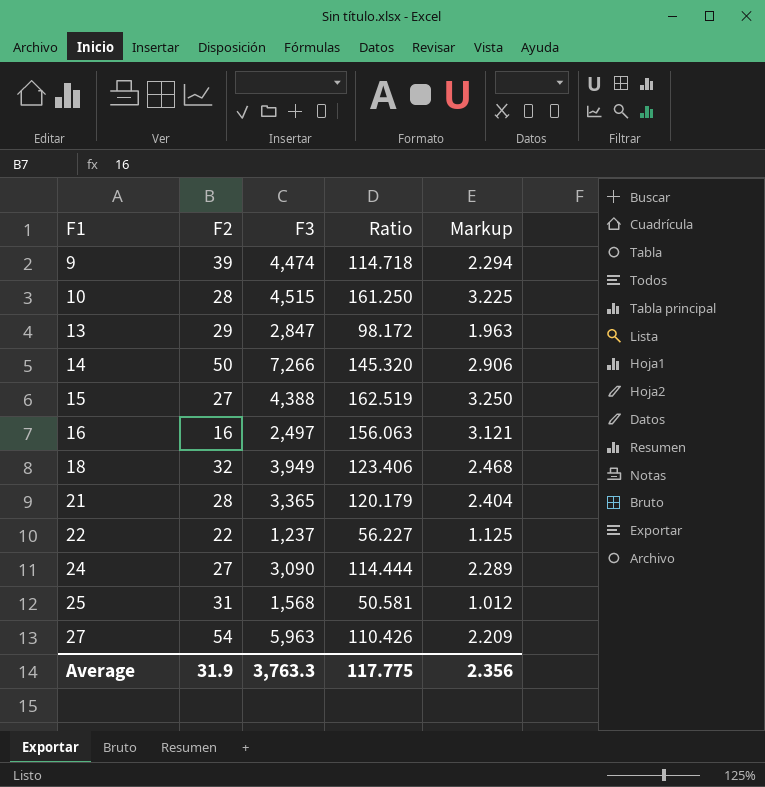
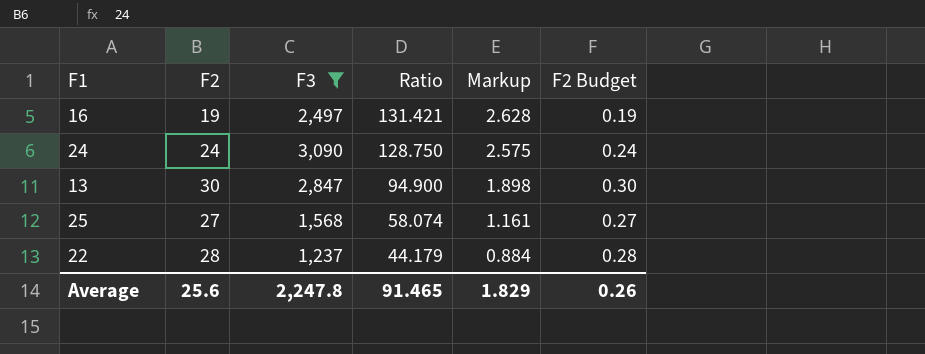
filter: none -> F3 <= 3,090
row order: F1 ascending -> Ratio descending
column F2 Budget | formula: none -> [F2] * 0.01
16 | F2: 16 -> 19
16 | Ratio: 156.063 -> 131.421
16 | Markup: 3.121 -> 2.628
24 | F2: 27 -> 24
24 | Ratio: 114.444 -> 128.750
24 | Markup: 2.289 -> 2.575
13 | F2: 29 -> 30
13 | Ratio: 98.172 -> 94.900
13 | Markup: 1.963 -> 1.898
25 | F2: 31 -> 27
25 | Ratio: 50.581 -> 58.074
25 | Markup: 1.012 -> 1.161
22 | F2: 22 -> 28
22 | Ratio: 56.227 -> 44.179
22 | Markup: 1.125 -> 0.884
Average | F2: 31.9 -> 25.6
Average | F3: 3,763.3 -> 2,247.8
Average | Ratio: 117.775 -> 91.465
Average | Markup: 2.356 -> 1.829

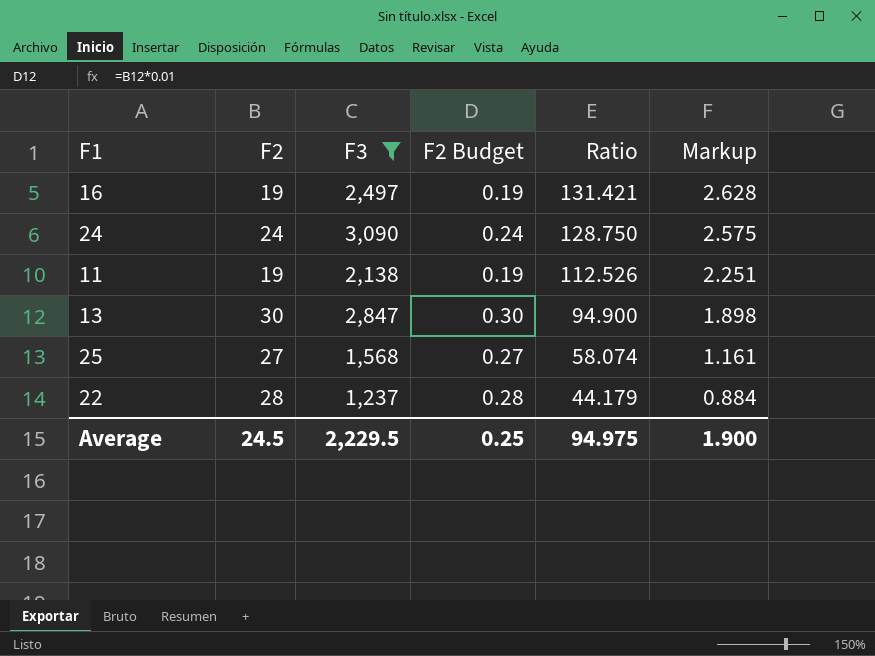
column F2 Budget | position: 6 -> 4
row 11: none -> 19 | 2,138 | 0.19 | 112.526 | 2.251
Average | F2: 25.6 -> 24.5
Average | F3: 2,247.8 -> 2,229.5
Average | F2 Budget: 0.26 -> 0.25
Average | Ratio: 91.465 -> 94.975
Average | Markup: 1.829 -> 1.900

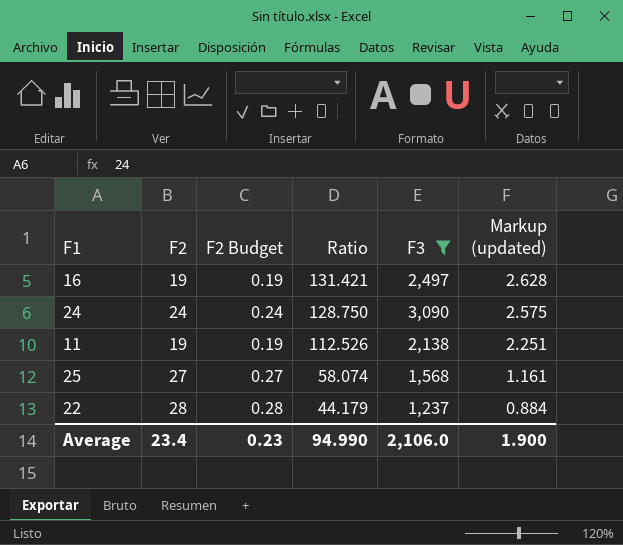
column F3 | position: 3 -> 5
column name: Markup -> Markup (updated)
row 13: 30 | 2,847 | 0.30 | 94.900 | 1.898 -> none
Average | F2: 24.5 -> 23.4
Average | F2 Budget: 0.25 -> 0.23
Average | Ratio: 94.975 -> 94.990
Average | F3: 2,229.5 -> 2,106.0

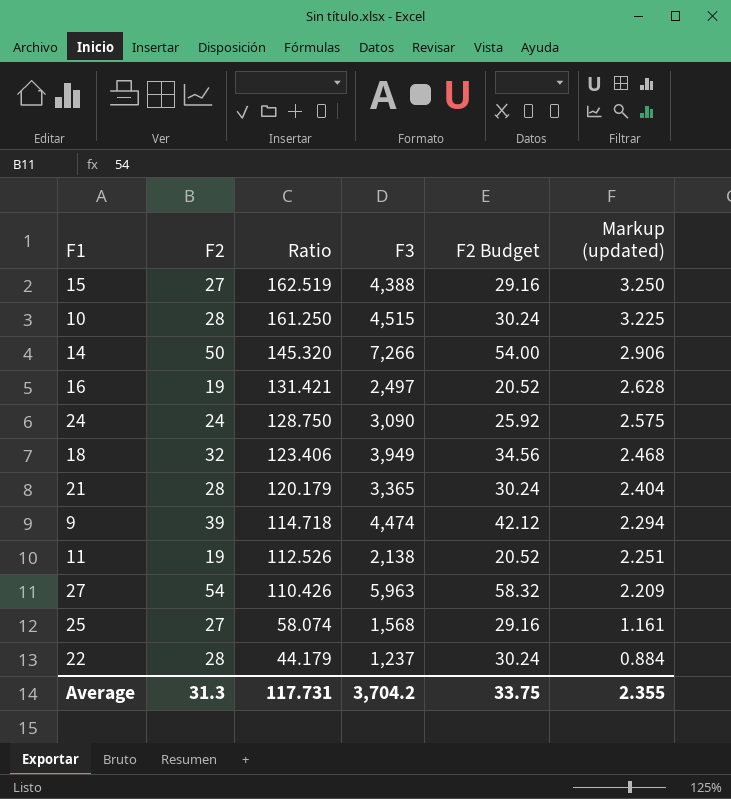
filter: F3 <= 3,090 -> none
column F2 Budget | formula: [F2] * 0.01 -> [F2] * 1.08
column F2 Budget | position: 3 -> 5
Average | F2: 23.4 -> 31.3
Average | Ratio: 94.990 -> 117.731
Average | F3: 2,106.0 -> 3,704.2
Average | F2 Budget: 0.23 -> 33.75
Average | Markup (updated): 1.900 -> 2.355

